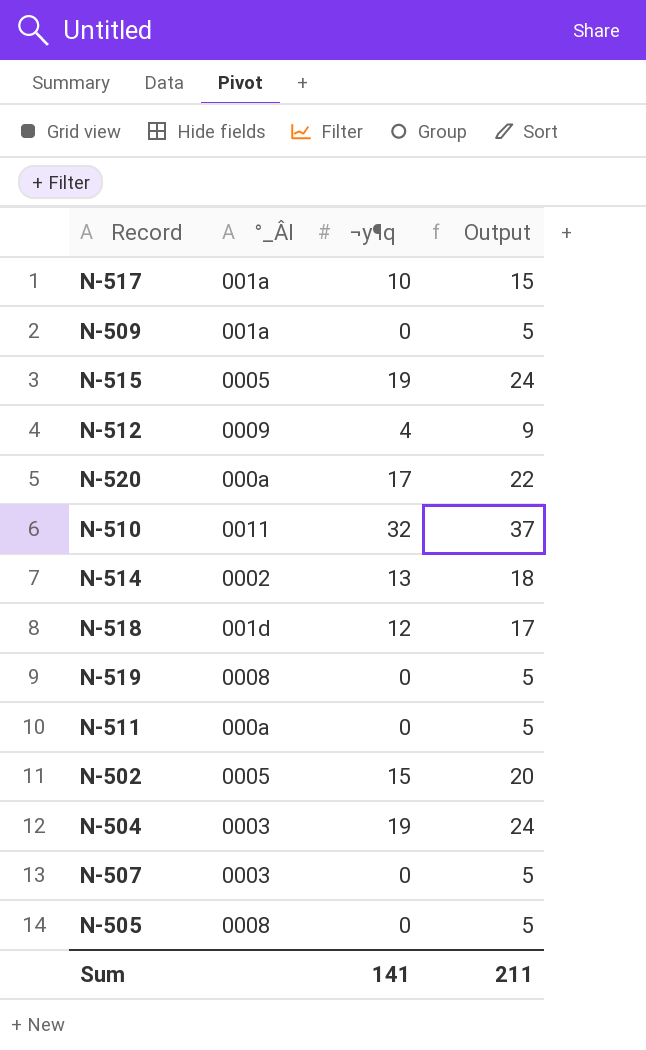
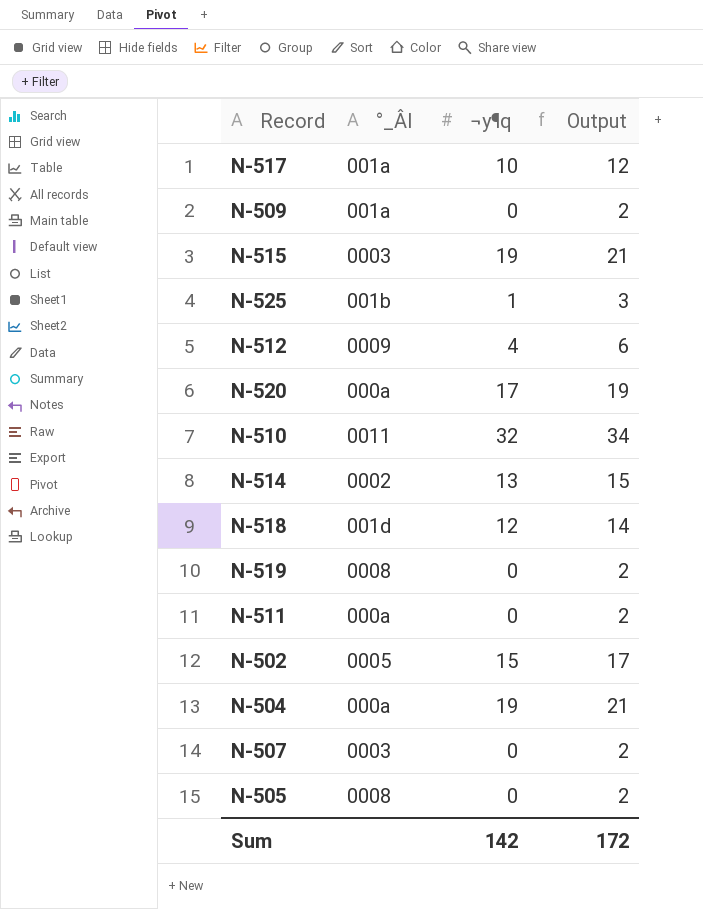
column Output | formula: [¬y¶q] + 5 -> [¬y¶q] + 2
N-515 | °_ÂI: 0005 -> 0003
row N-525: none -> 001b | 1 | 3
N-504 | °_ÂI: 0003 -> 000a
Sum | ¬y¶q: 141 -> 142
Sum | Output: 211 -> 172

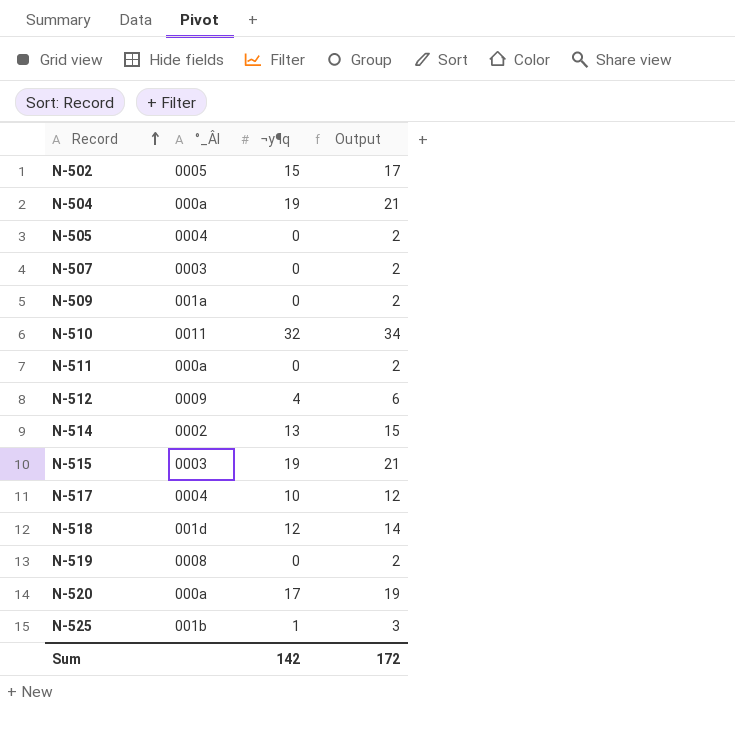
row order: none -> Record ascending
N-505 | °_ÂI: 0008 -> 0004
N-517 | °_ÂI: 001a -> 0004

